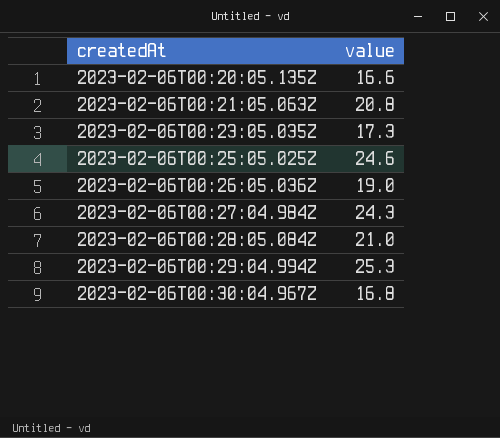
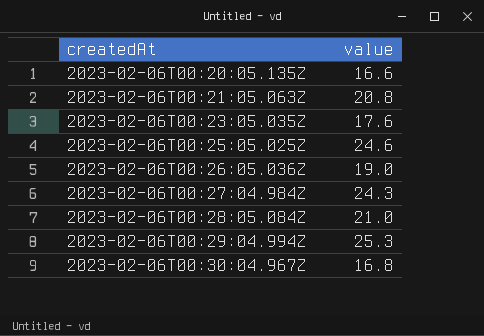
2023-02-06T00:23:05.035Z | value: 17.3 -> 17.6

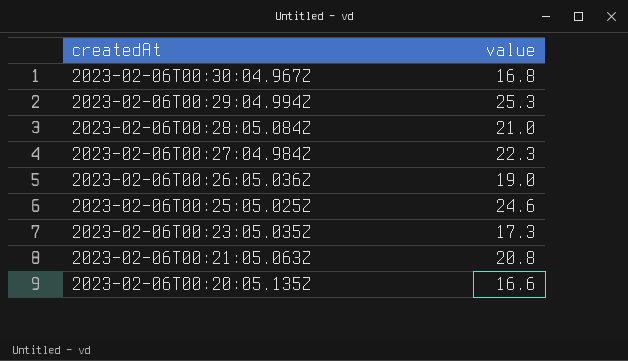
row order: createdAt ascending -> createdAt descending
2023-02-06T00:27:04.984Z | value: 24.3 -> 22.3
2023-02-06T00:23:05.035Z | value: 17.6 -> 17.3

